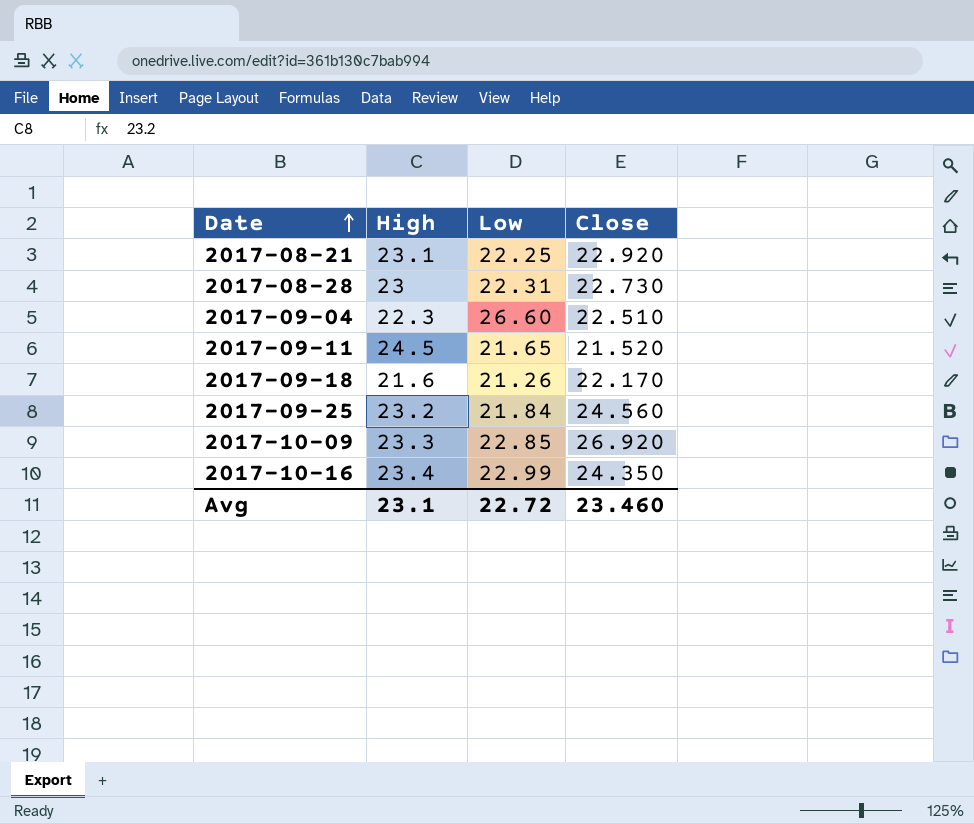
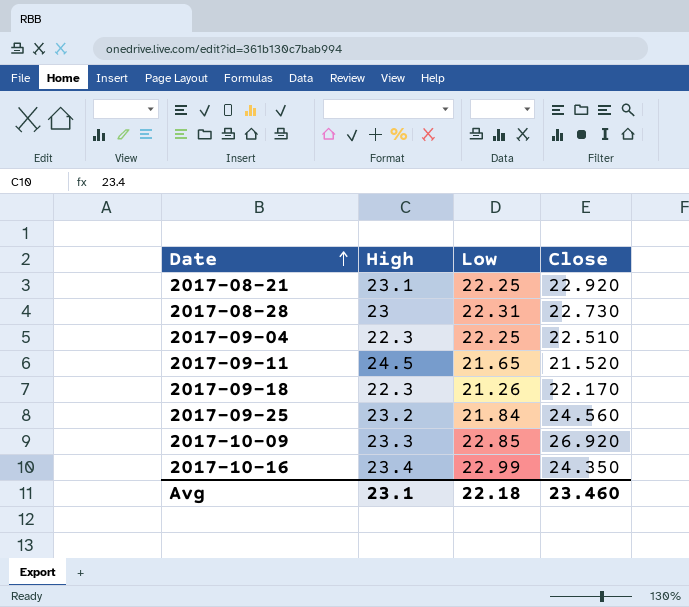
2017-09-04 | Low: 26.60 -> 22.25
2017-09-18 | High: 21.6 -> 22.3
Avg | Low: 22.72 -> 22.18

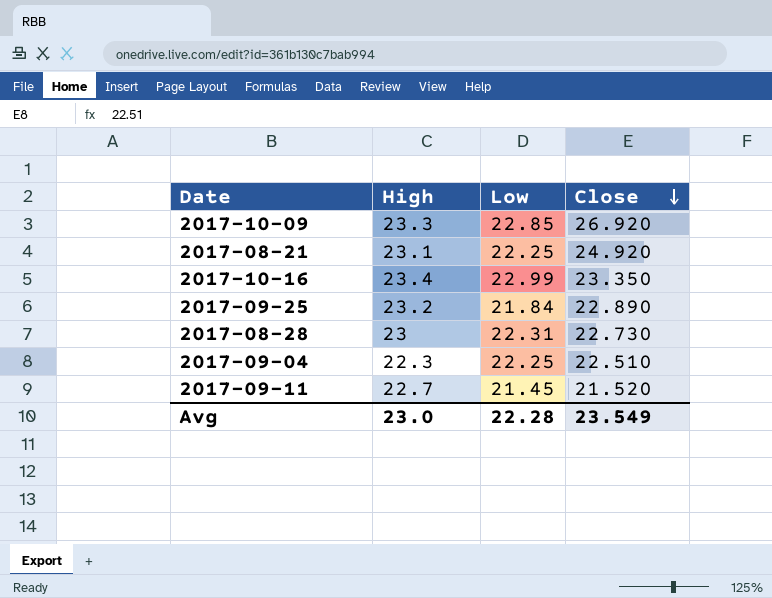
row order: Date ascending -> Close descending
row 2017-09-18: 22.3 | 21.26 | 22.170 -> none
2017-08-21 | Close: 22.920 -> 24.920
2017-10-16 | Close: 24.350 -> 23.350
2017-09-25 | Close: 24.560 -> 22.890
2017-09-11 | High: 24.5 -> 22.7
2017-09-11 | Low: 21.65 -> 21.45
Avg | High: 23.1 -> 23.0
Avg | Low: 22.18 -> 22.28
Avg | Close: 23.460 -> 23.549

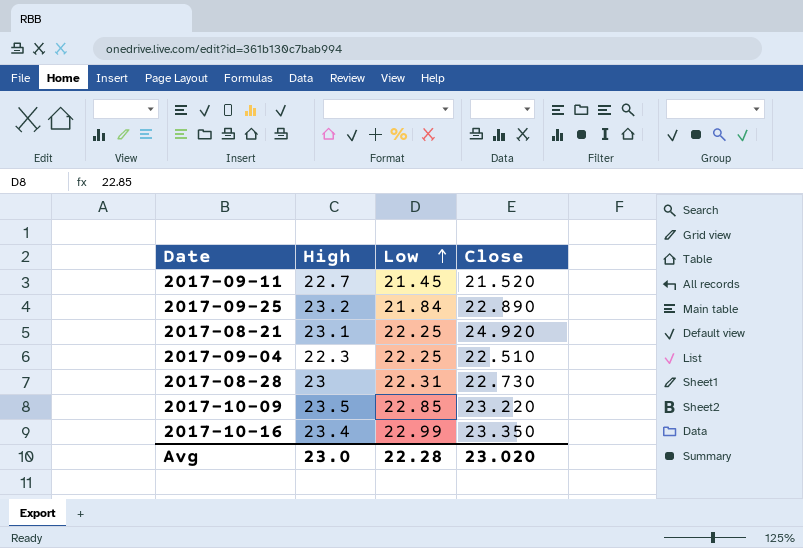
row order: Close descending -> Low ascending
2017-10-09 | High: 23.3 -> 23.5
2017-10-09 | Close: 26.920 -> 23.220
Avg | Close: 23.549 -> 23.020

